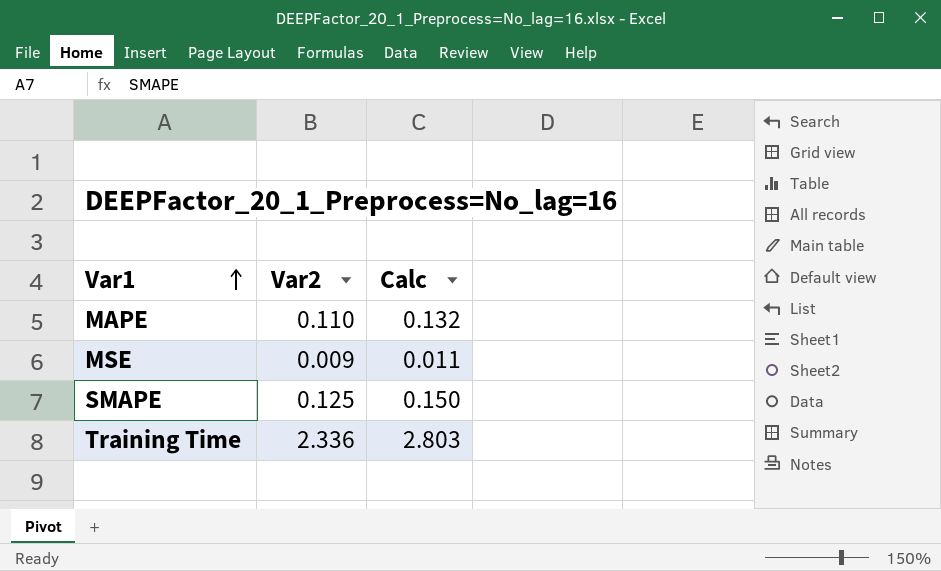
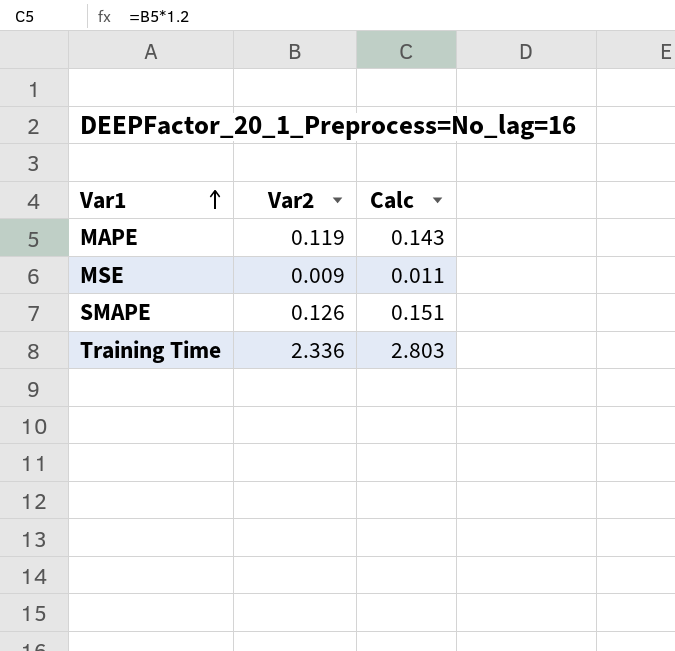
MAPE | Var2: 0.110 -> 0.119
MAPE | Calc: 0.132 -> 0.143
SMAPE | Var2: 0.125 -> 0.126
SMAPE | Calc: 0.150 -> 0.151

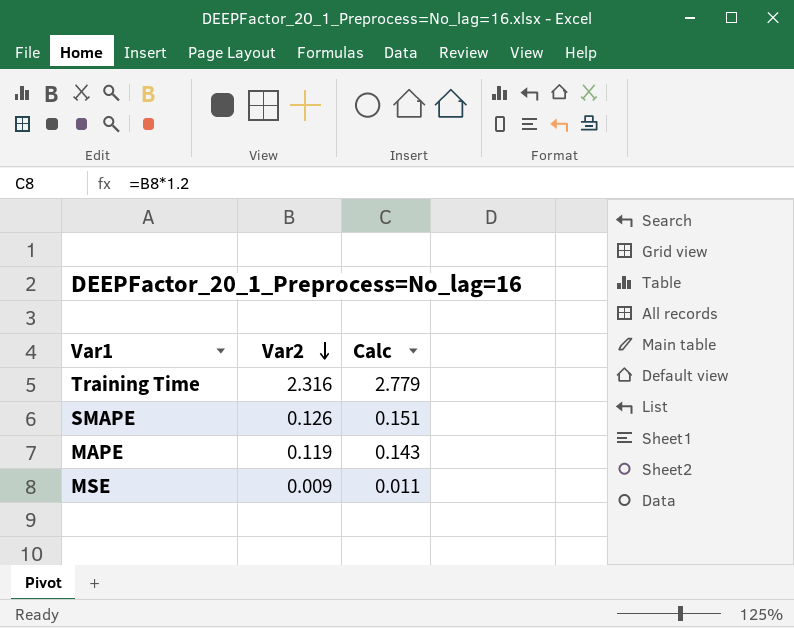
row order: Var1 ascending -> Var2 descending
Training Time | Var2: 2.336 -> 2.316
Training Time | Calc: 2.803 -> 2.779

